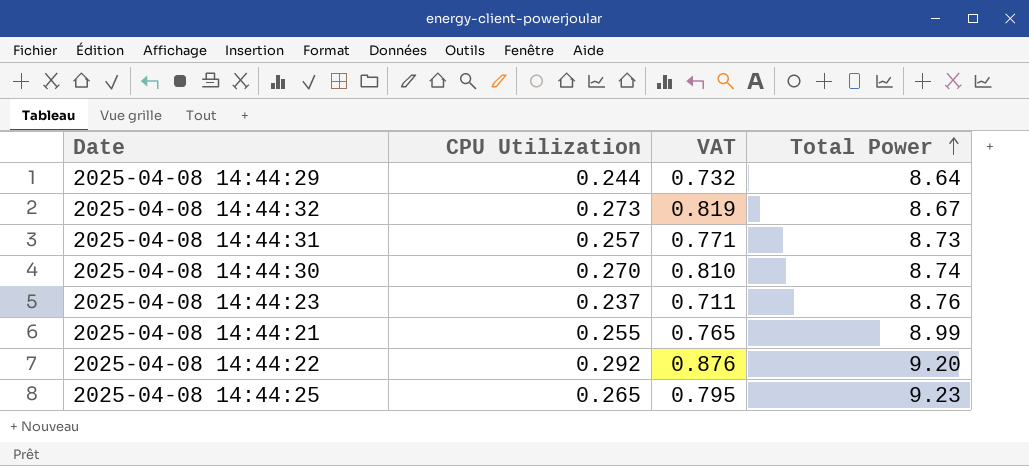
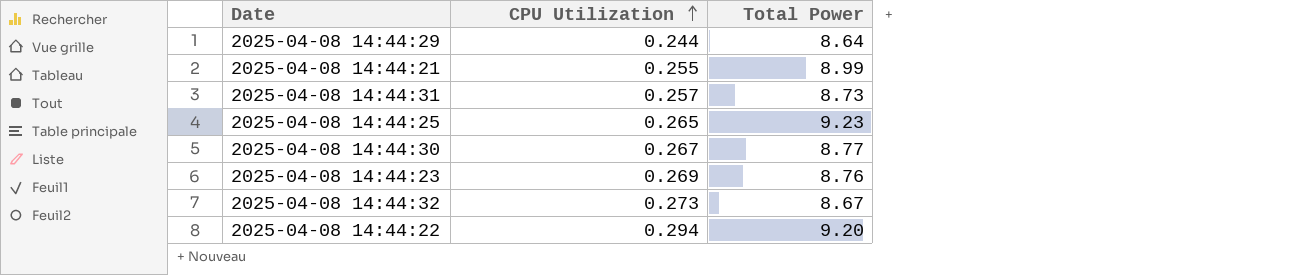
row order: Total Power ascending -> CPU Utilization ascending
column VAT | formula: [CPU Utilization] * 3 -> none
2025-04-08 14:44:30 | CPU Utilization: 0.270 -> 0.267
2025-04-08 14:44:30 | Total Power: 8.74 -> 8.77
2025-04-08 14:44:23 | CPU Utilization: 0.237 -> 0.269
2025-04-08 14:44:22 | CPU Utilization: 0.292 -> 0.294

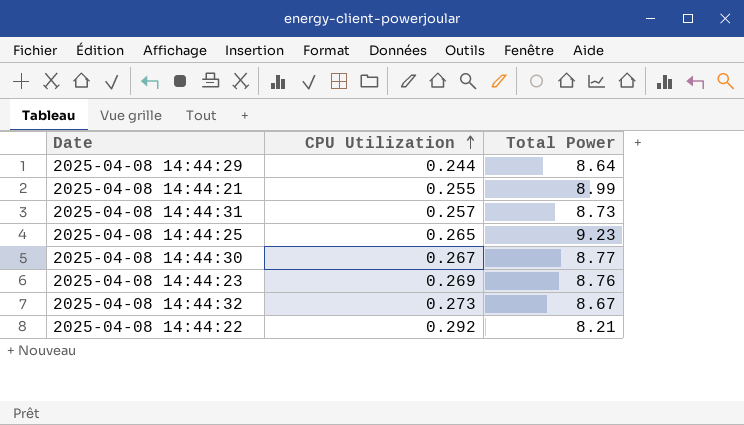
2025-04-08 14:44:22 | CPU Utilization: 0.294 -> 0.292
2025-04-08 14:44:22 | Total Power: 9.20 -> 8.21

